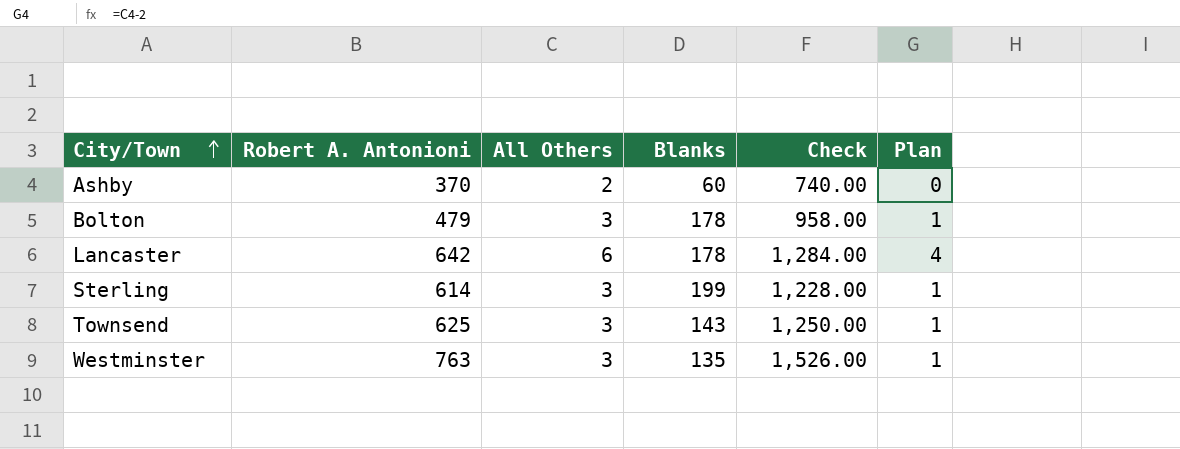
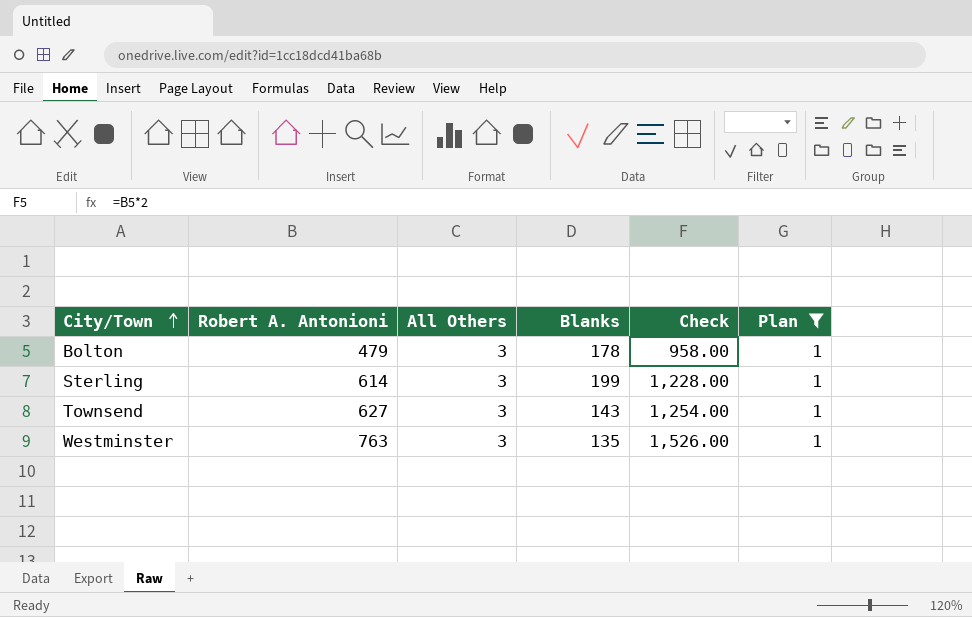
filter: none -> Plan = 1
Townsend | Robert A. Antonioni: 625 -> 627
Townsend | Check: 1,250.00 -> 1,254.00

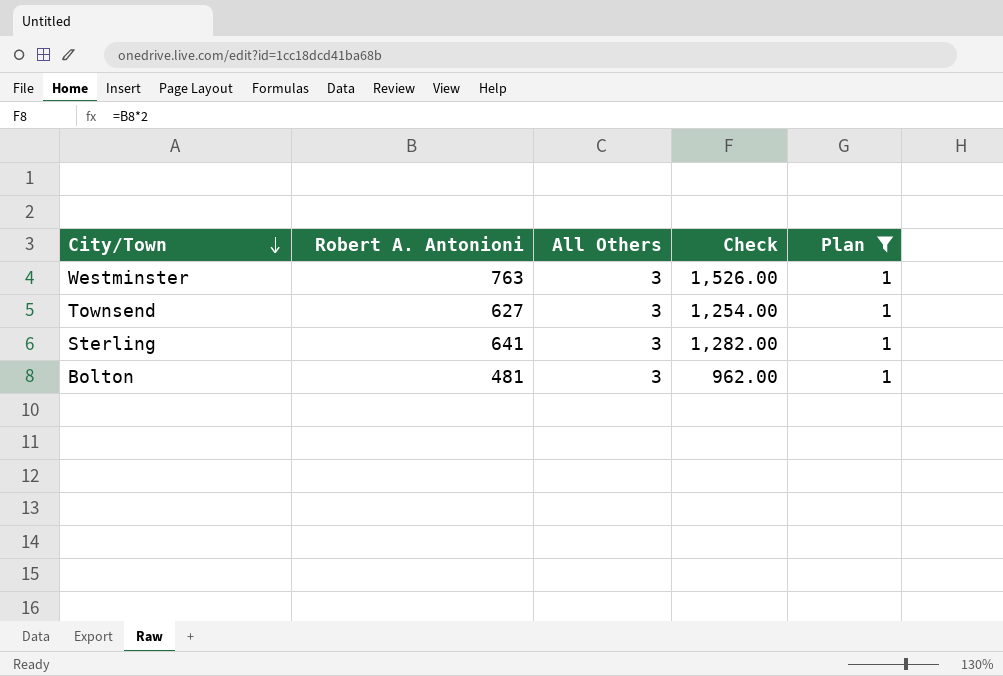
row order: City/Town ascending -> City/Town descending
column Blanks | position: 4 -> none
Sterling | Robert A. Antonioni: 614 -> 641
Sterling | Check: 1,228.00 -> 1,282.00
Bolton | Robert A. Antonioni: 479 -> 481
Bolton | Check: 958.00 -> 962.00

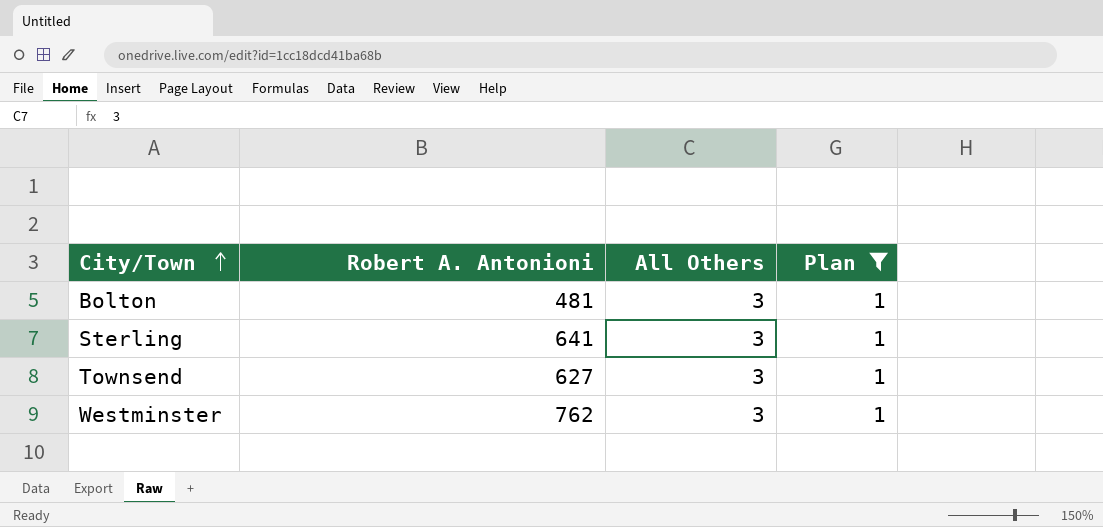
row order: City/Town descending -> City/Town ascending
column Check | formula: [Robert A. Antonioni] * 2 -> none
Westminster | Robert A. Antonioni: 763 -> 762

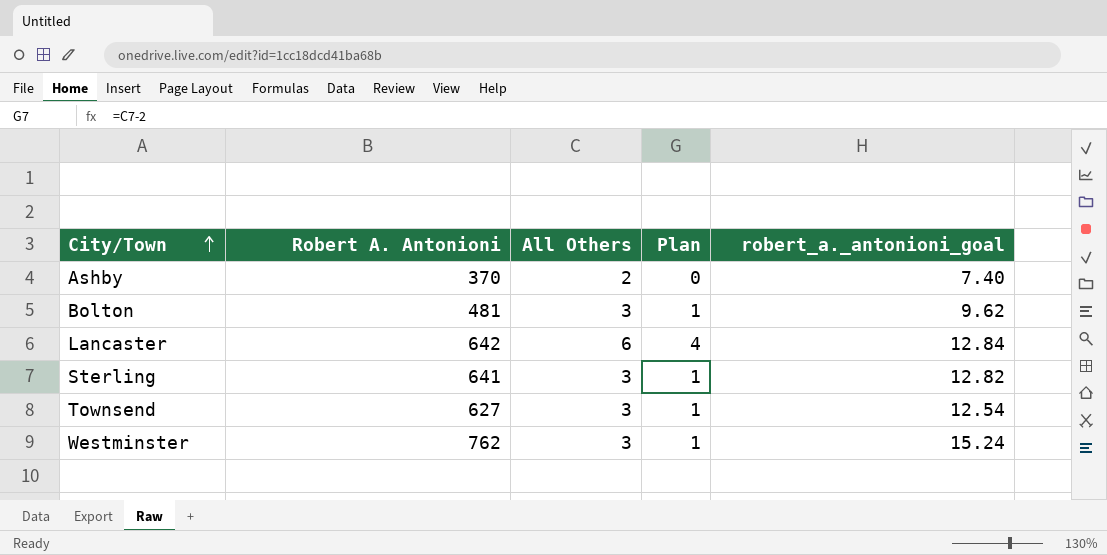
filter: Plan = 1 -> none
column robert_a._antonioni_goal | formula: none -> [Robert A. Antonioni] * 0.02

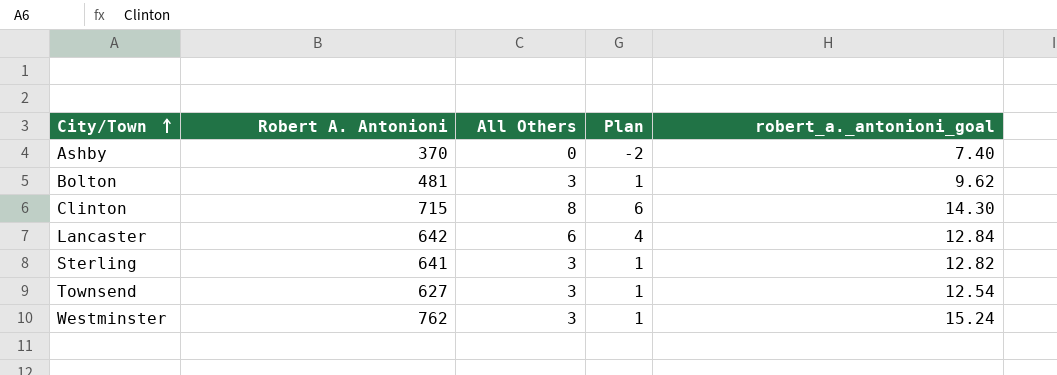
Ashby | All Others: 2 -> 0
Ashby | Plan: 0 -> -2
row Clinton: none -> 715 | 8 | 6 | 14.30

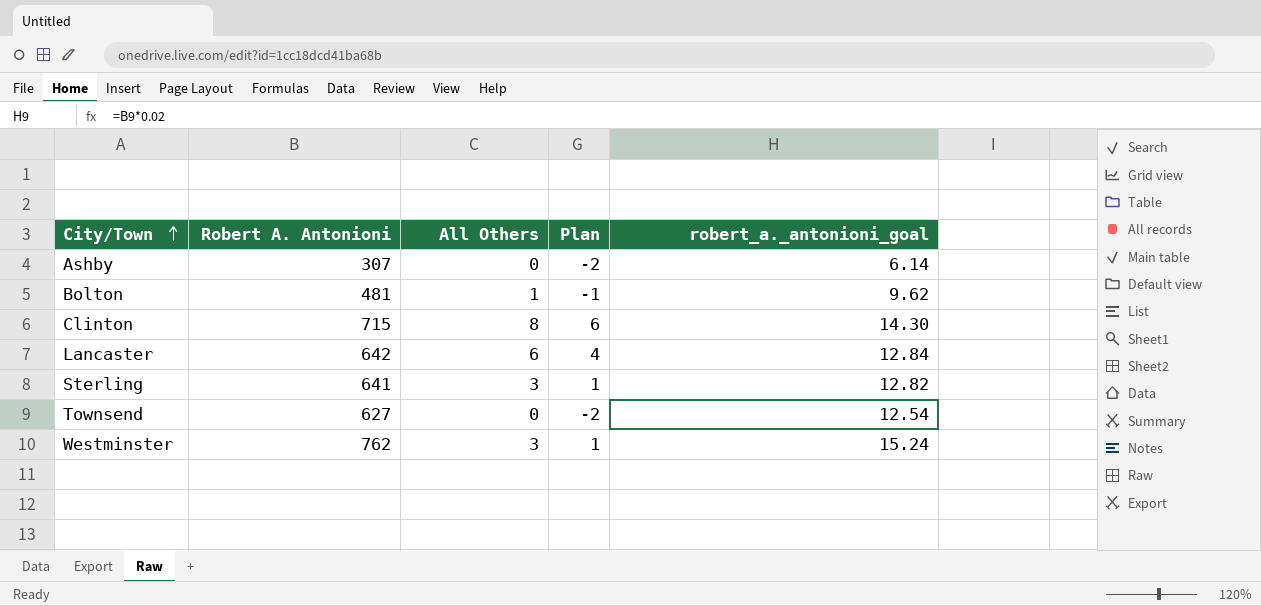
Ashby | Robert A. Antonioni: 370 -> 307
Ashby | robert_a._antonioni_goal: 7.40 -> 6.14
Bolton | All Others: 3 -> 1
Bolton | Plan: 1 -> -1
Townsend | All Others: 3 -> 0
Townsend | Plan: 1 -> -2

